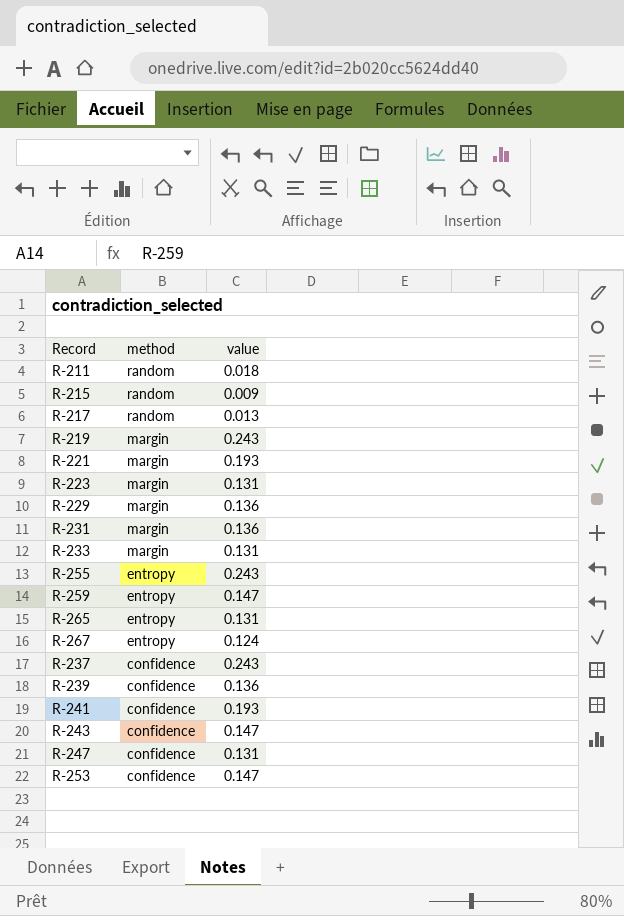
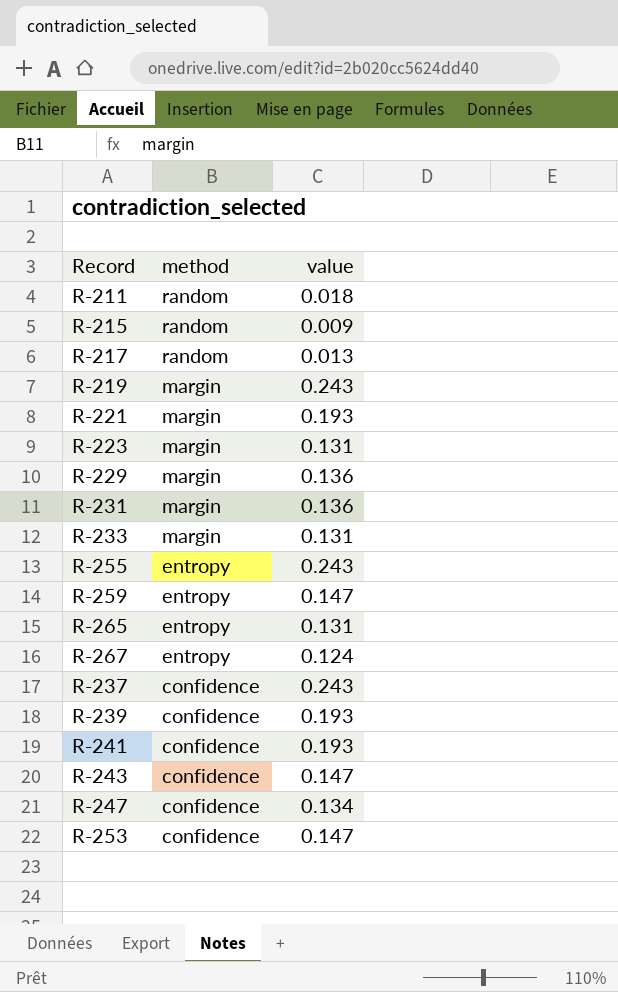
R-239 | value: 0.136 -> 0.193
R-247 | value: 0.131 -> 0.134

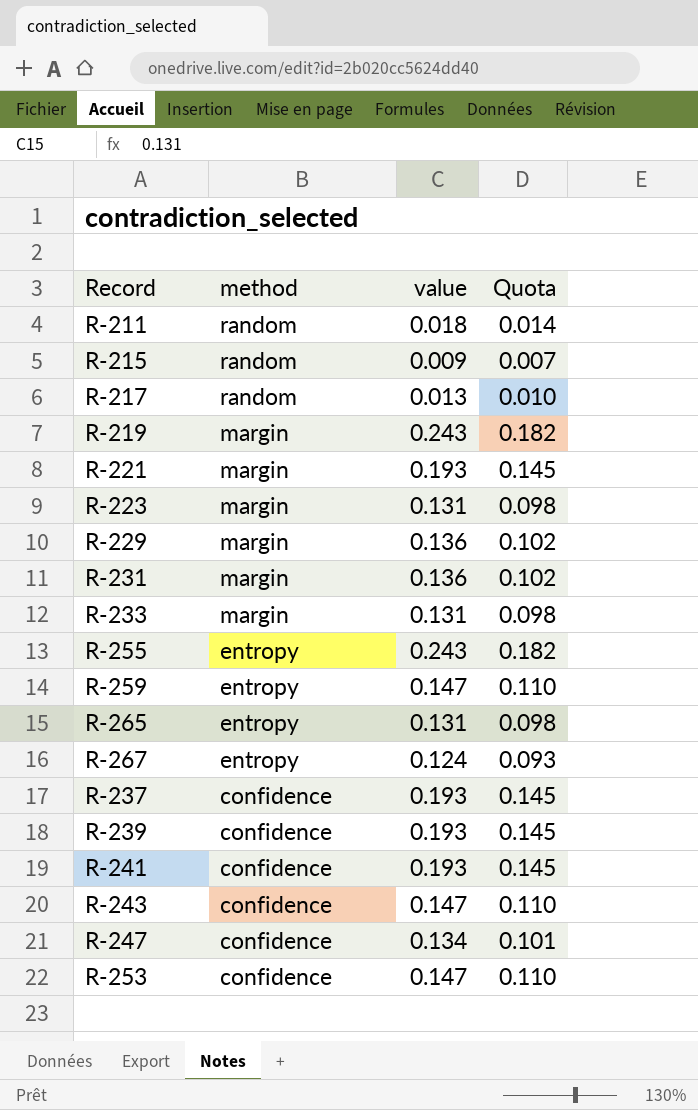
column Quota | formula: none -> [value] * 0.75
R-237 | value: 0.243 -> 0.193

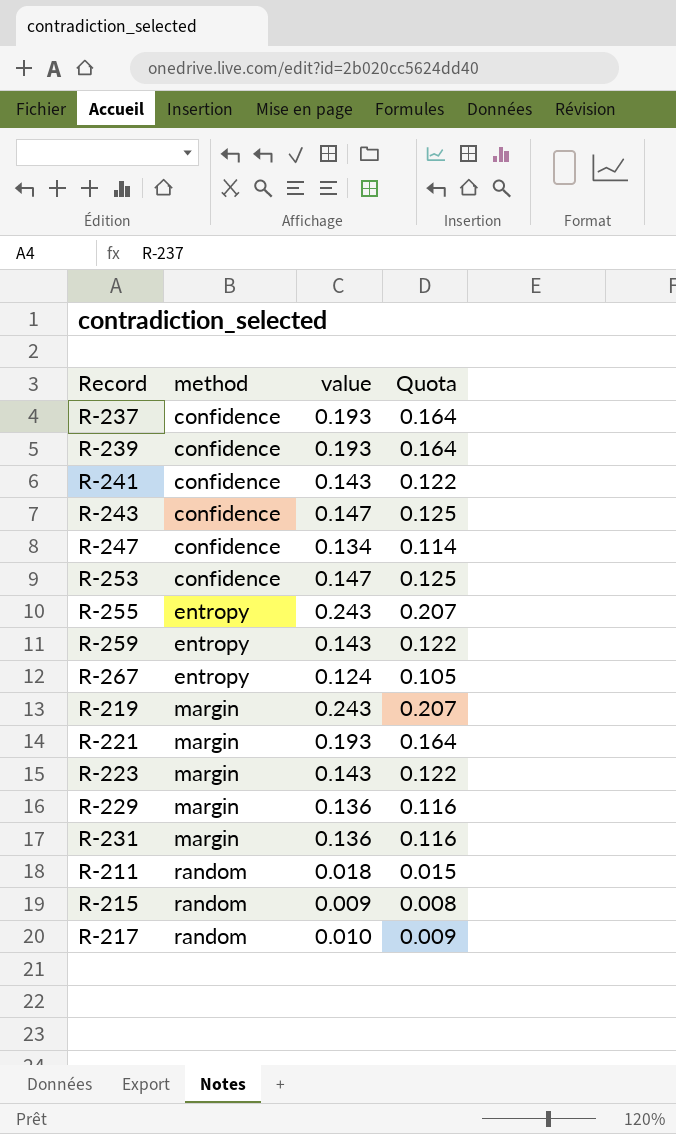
row order: method descending -> method ascending
column Quota | formula: [value] * 0.75 -> [value] * 0.85
row R-233: margin | 0.131 | 0.098 -> none
row R-265: entropy | 0.131 | 0.098 -> none
R-241 | value: 0.193 -> 0.143
R-259 | value: 0.147 -> 0.143
R-223 | value: 0.131 -> 0.143
R-217 | value: 0.013 -> 0.010

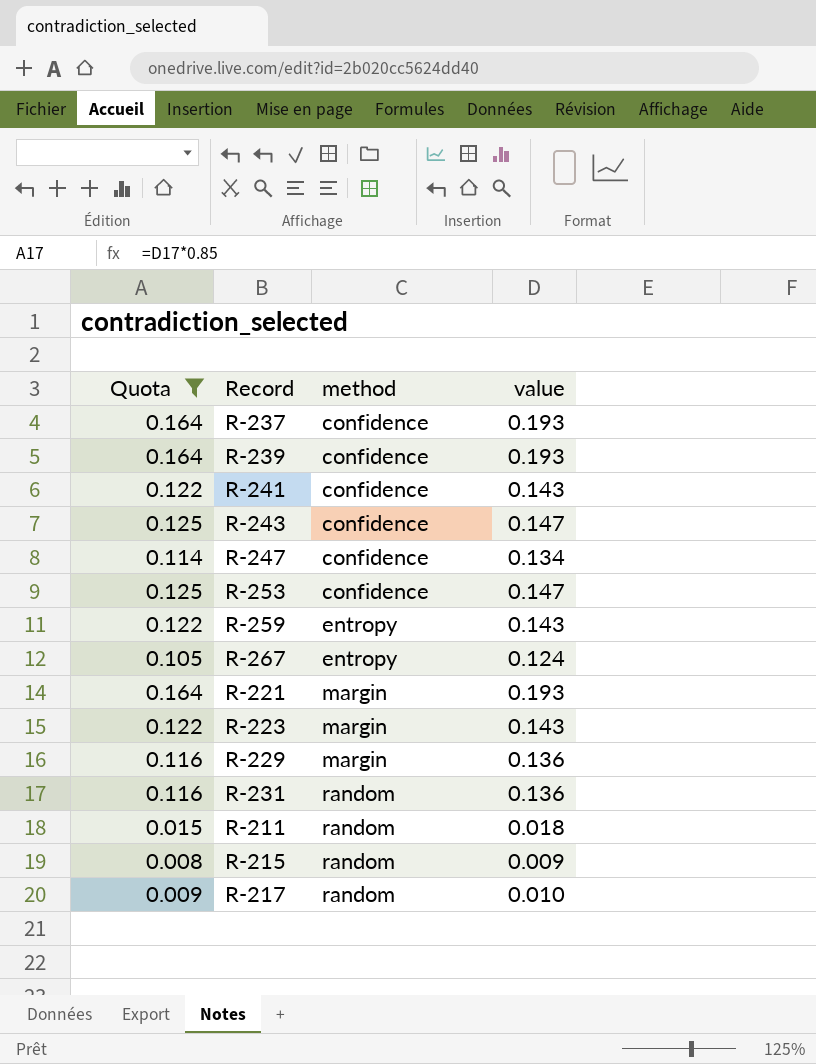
filter: none -> Quota != 0.207
column Quota | position: 4 -> 1
R-231 | method: margin -> random

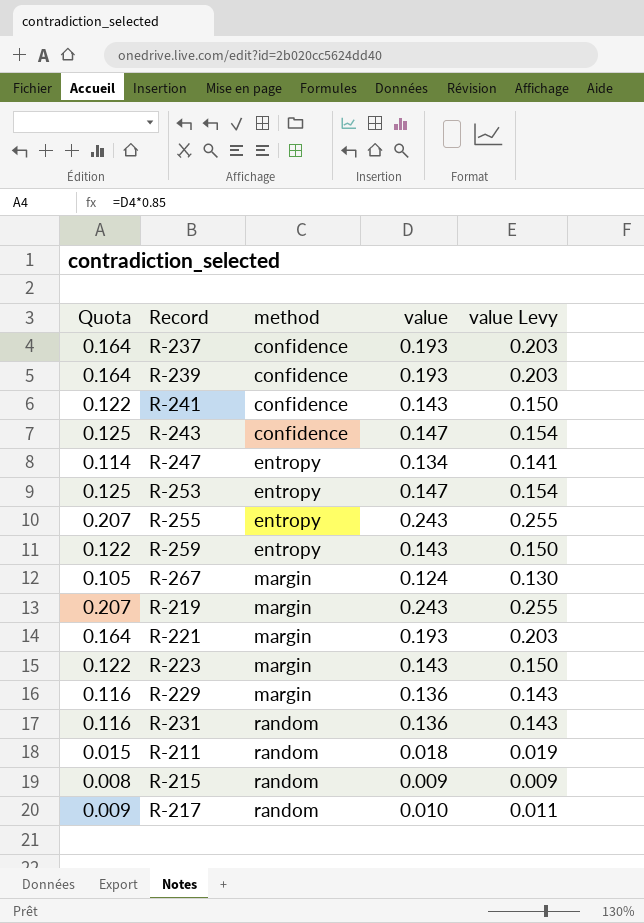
filter: Quota != 0.207 -> none
column value Levy | formula: none -> [value] * 1.05
R-247 | method: confidence -> entropy
R-253 | method: confidence -> entropy
R-267 | method: entropy -> margin

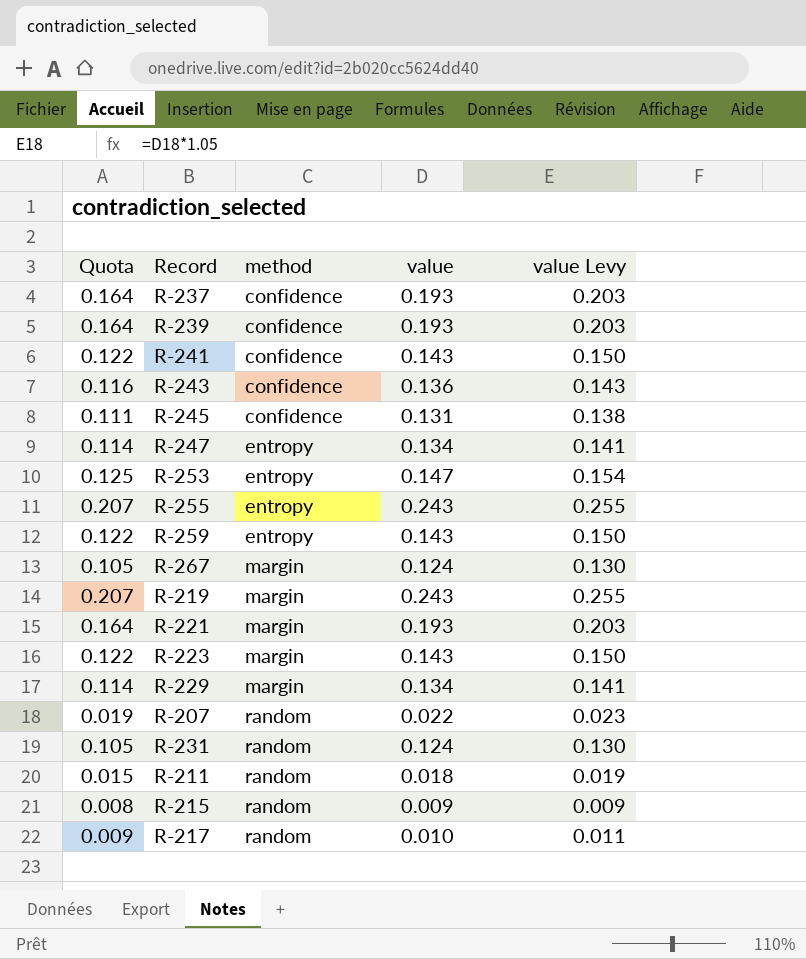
R-243 | Quota: 0.125 -> 0.116
R-243 | value: 0.147 -> 0.136
R-243 | value Levy: 0.154 -> 0.143
row R-245: none -> 0.111 | confidence | 0.131 | 0.138
R-229 | Quota: 0.116 -> 0.114
R-229 | value: 0.136 -> 0.134
R-229 | value Levy: 0.143 -> 0.141
row R-207: none -> 0.019 | random | 0.022 | 0.023
R-231 | Quota: 0.116 -> 0.105
R-231 | value: 0.136 -> 0.124
R-231 | value Levy: 0.143 -> 0.130

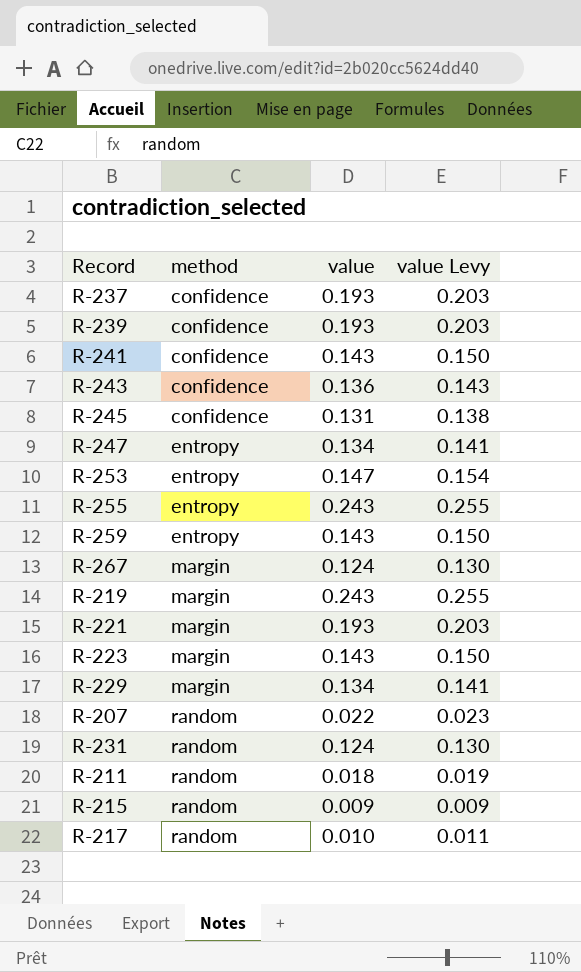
column Quota | formula: [value] * 0.85 -> none

